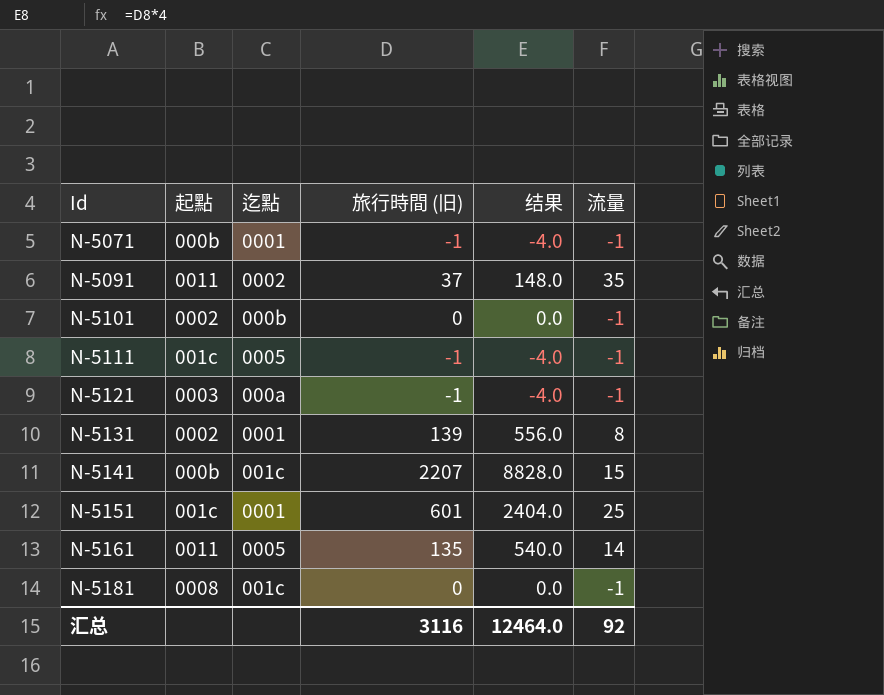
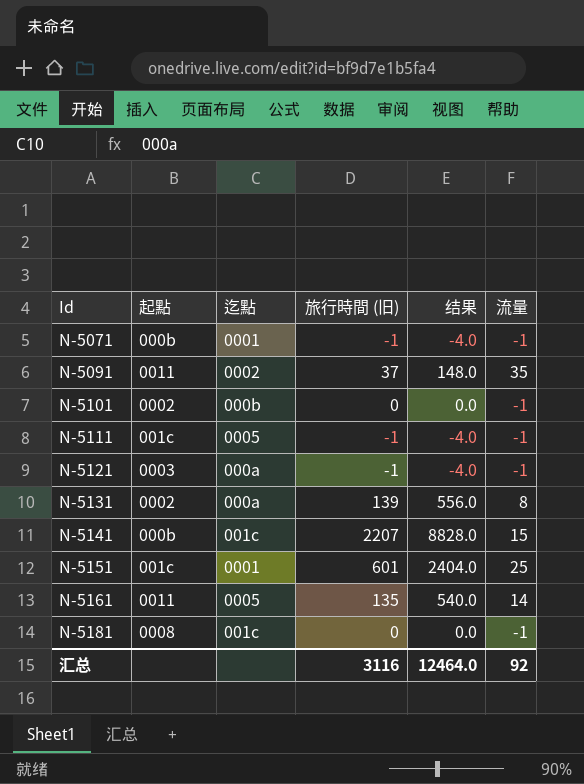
N-5131 | 迄點: 0001 -> 000a

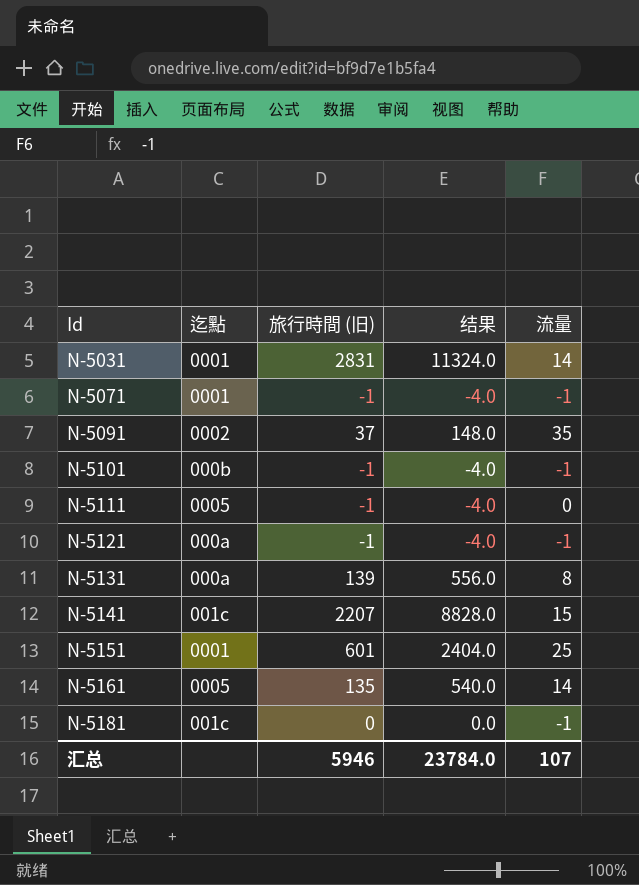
column 起點 | position: 2 -> none
row N-5031: none -> 0001 | 2831 | 11324.0 | 14
N-5101 | 旅行時間 (旧): 0 -> -1
N-5101 | 结果: 0.0 -> -4.0
N-5111 | 流量: -1 -> 0
汇总 | 旅行時間 (旧): 3116 -> 5946
汇总 | 结果: 12464.0 -> 23784.0
汇总 | 流量: 92 -> 107

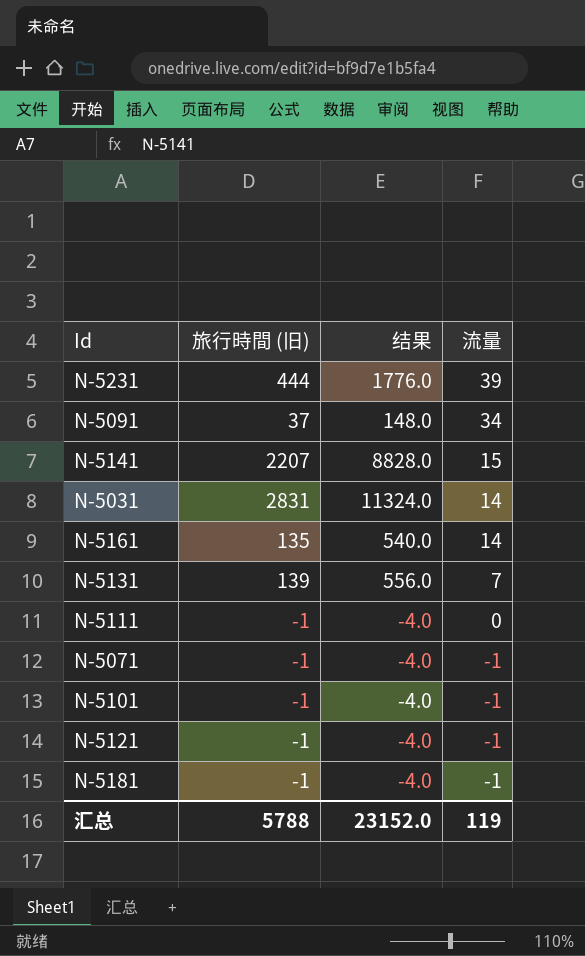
row order: Id ascending -> 流量 descending
column 迄點 | position: 2 -> none
row N-5151: 0001 | 601 | 2404.0 | 25 -> none
row N-5231: none -> 444 | 1776.0 | 39
N-5091 | 流量: 35 -> 34
N-5131 | 流量: 8 -> 7
N-5181 | 旅行時間 (旧): 0 -> -1
N-5181 | 结果: 0.0 -> -4.0
汇总 | 旅行時間 (旧): 5946 -> 5788
汇总 | 结果: 23784.0 -> 23152.0
汇总 | 流量: 107 -> 119

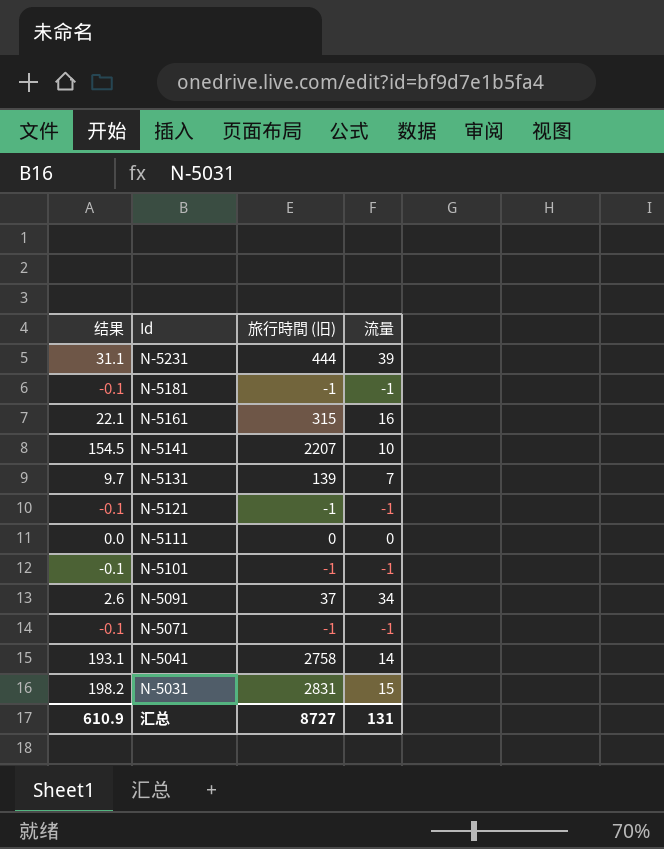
row order: 流量 descending -> Id descending
column 结果 | formula: [旅行時間 (旧)] * 4 -> [旅行時間 (旧)] * 0.07
column 结果 | position: 3 -> 1
N-5161 | 旅行時間 (旧): 135 -> 315
N-5161 | 流量: 14 -> 16
N-5141 | 流量: 15 -> 10
N-5111 | 旅行時間 (旧): -1 -> 0
row N-5041: none -> 193.1 | 2758 | 14
N-5031 | 流量: 14 -> 15
汇总 | 结果: 23152.0 -> 610.9
汇总 | 旅行時間 (旧): 5788 -> 8727
汇总 | 流量: 119 -> 131

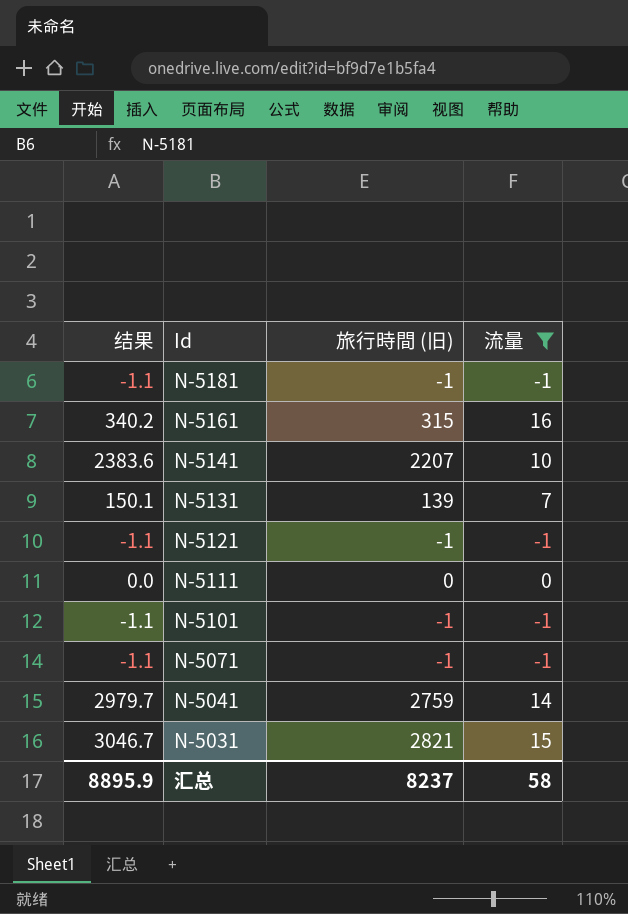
filter: none -> 流量 <= 16
column 结果 | formula: [旅行時間 (旧)] * 0.07 -> [旅行時間 (旧)] * 1.08
N-5041 | 旅行時間 (旧): 2758 -> 2759
N-5031 | 旅行時間 (旧): 2831 -> 2821
汇总 | 结果: 610.9 -> 8895.9
汇总 | 旅行時間 (旧): 8727 -> 8237
汇总 | 流量: 131 -> 58

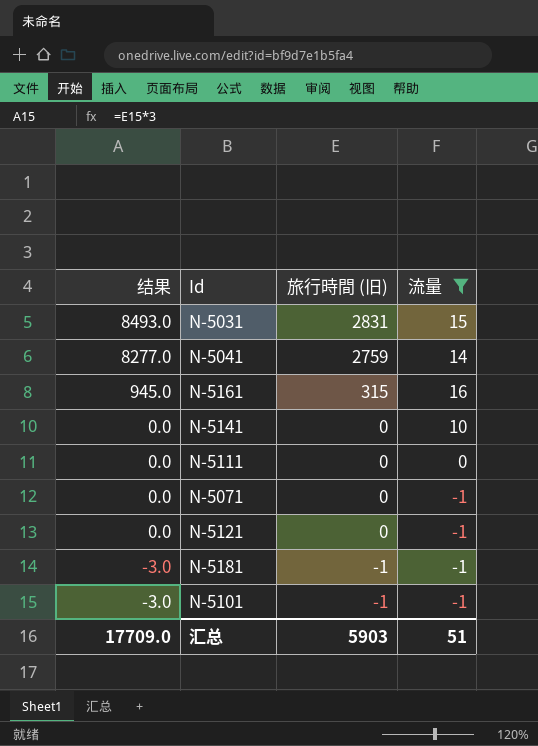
row order: Id descending -> 结果 descending
column 结果 | formula: [旅行時間 (旧)] * 1.08 -> [旅行時間 (旧)] * 3
row N-5131: 150.1 | 139 | 7 -> none
N-5031 | 旅行時間 (旧): 2821 -> 2831
N-5141 | 旅行時間 (旧): 2207 -> 0
N-5071 | 旅行時間 (旧): -1 -> 0
N-5121 | 旅行時間 (旧): -1 -> 0
汇总 | 结果: 8895.9 -> 17709.0
汇总 | 旅行時間 (旧): 8237 -> 5903
汇总 | 流量: 58 -> 51

